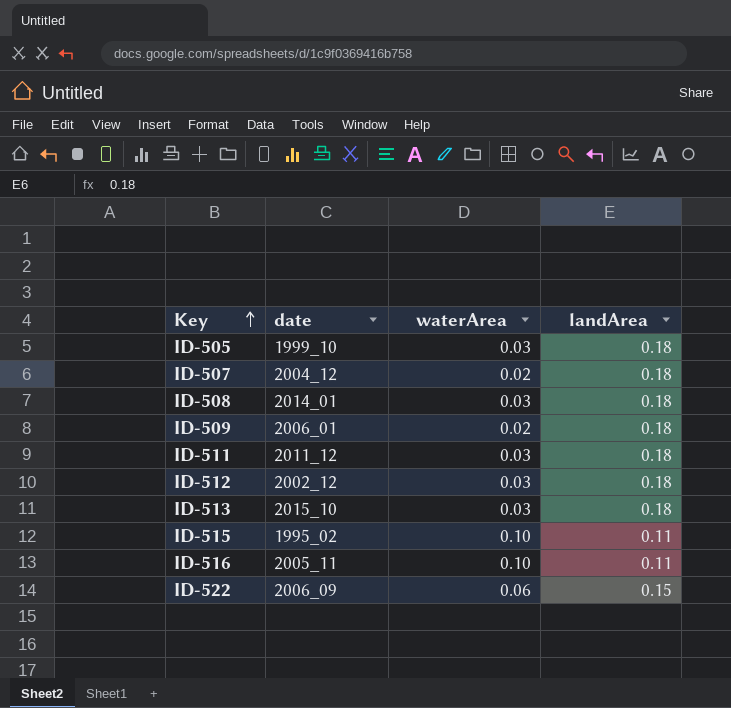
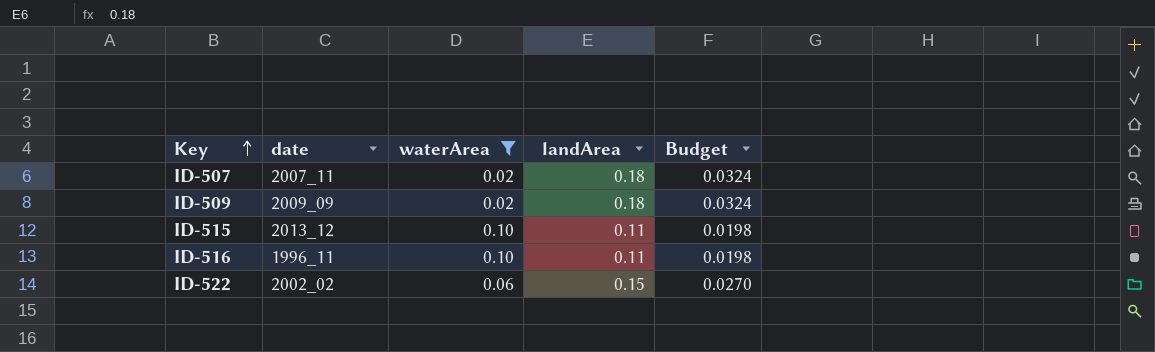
filter: none -> waterArea != 0.03
column Budget | formula: none -> [landArea] * 0.18
ID-507 | date: 2004_12 -> 2007_11
ID-509 | date: 2006_01 -> 2009_09
ID-515 | date: 1995_02 -> 2013_12
ID-516 | date: 2005_11 -> 1996_11
ID-522 | date: 2006_09 -> 2002_02

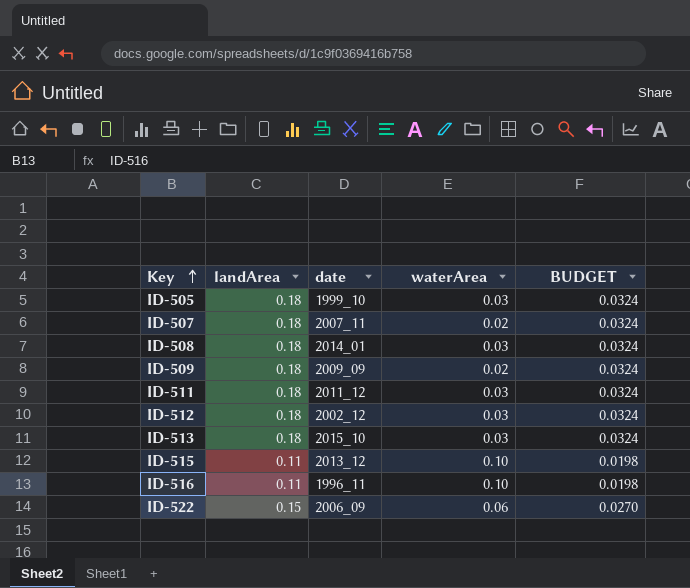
filter: waterArea != 0.03 -> none
column landArea | position: 4 -> 2
column name: Budget -> BUDGET
ID-522 | date: 2002_02 -> 2006_09

